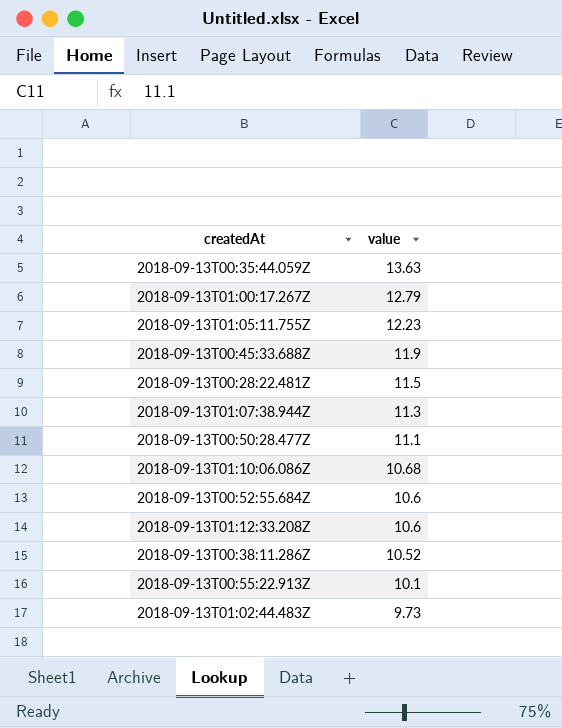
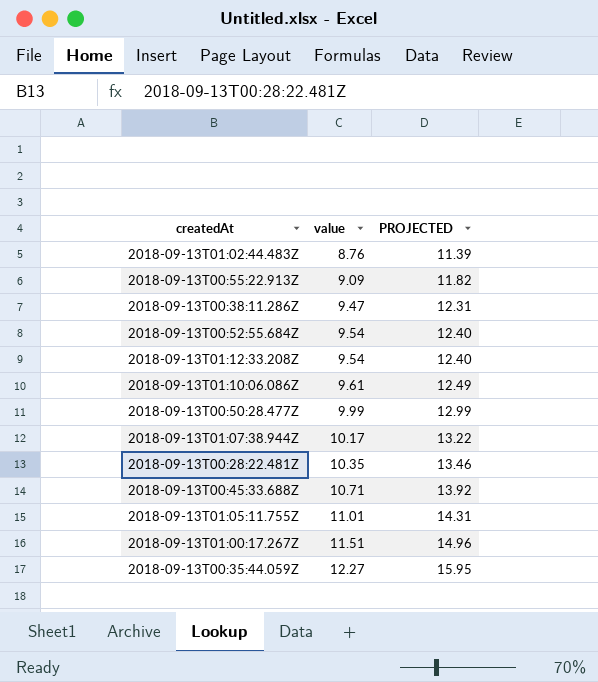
row order: value descending -> value ascending
column PROJECTED | formula: none -> [value] * 1.3
2018-09-13T01:02:44.483Z | value: 9.73 -> 8.76
2018-09-13T00:55:22.913Z | value: 10.1 -> 9.09
2018-09-13T00:38:11.286Z | value: 10.52 -> 9.47
2018-09-13T00:52:55.684Z | value: 10.6 -> 9.54
2018-09-13T01:12:33.208Z | value: 10.6 -> 9.54
2018-09-13T01:10:06.086Z | value: 10.68 -> 9.61
2018-09-13T00:50:28.477Z | value: 11.1 -> 9.99
2018-09-13T01:07:38.944Z | value: 11.3 -> 10.17
2018-09-13T00:28:22.481Z | value: 11.5 -> 10.35
2018-09-13T00:45:33.688Z | value: 11.9 -> 10.71
2018-09-13T01:05:11.755Z | value: 12.23 -> 11.01
2018-09-13T01:00:17.267Z | value: 12.79 -> 11.51
2018-09-13T00:35:44.059Z | value: 13.63 -> 12.27

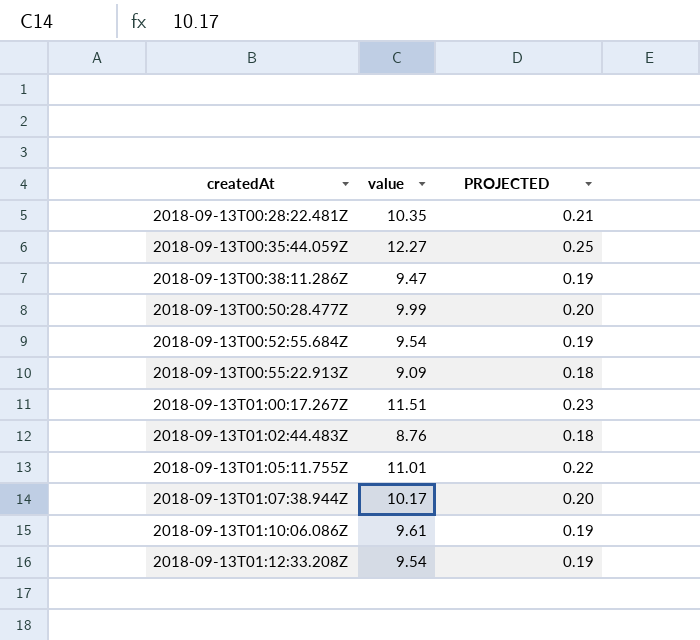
row order: value ascending -> createdAt ascending
column PROJECTED | formula: [value] * 1.3 -> [value] * 0.02
row 2018-09-13T00:45:33.688Z: 10.71 | 13.92 -> none

